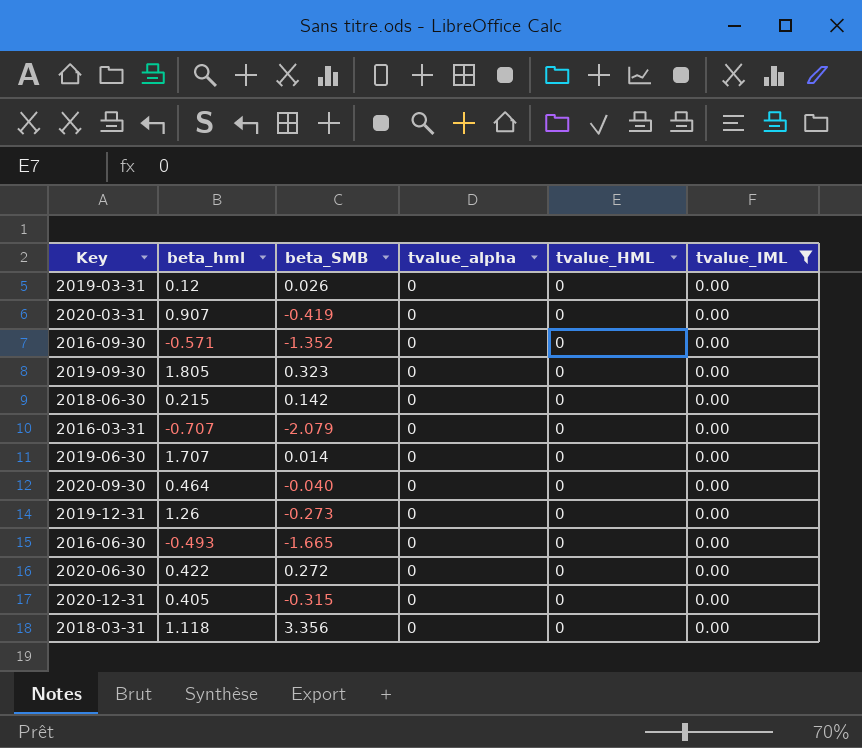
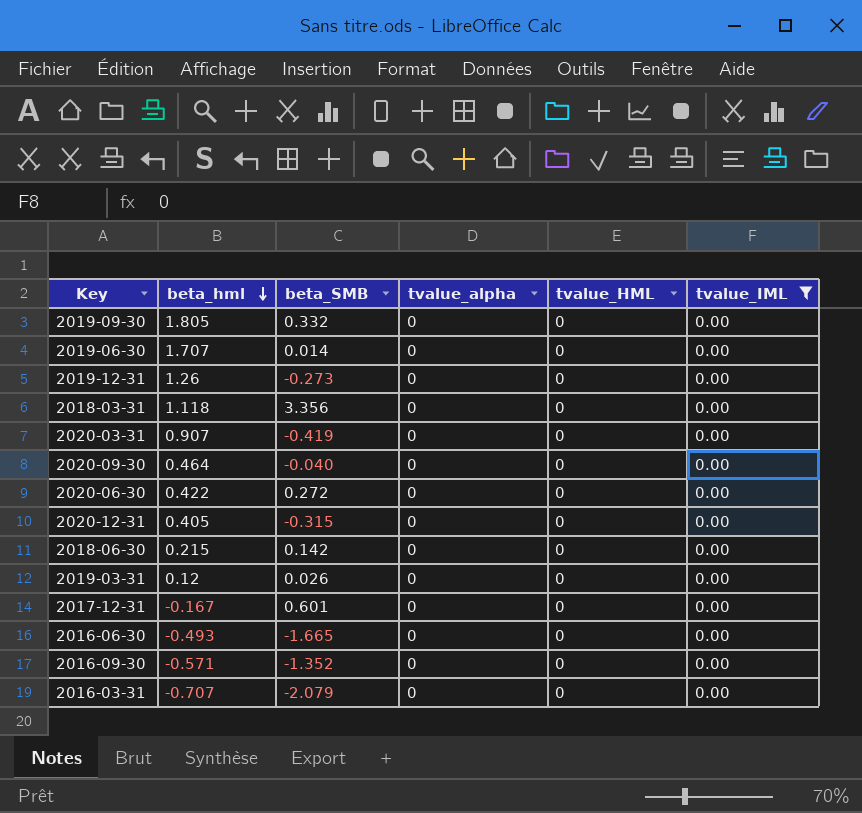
row order: none -> beta_hml descending
2019-09-30 | beta_SMB: 0.323 -> 0.332
row 2017-12-31: none -> -0.167 | 0.601 | 0 | 0 | 0.00

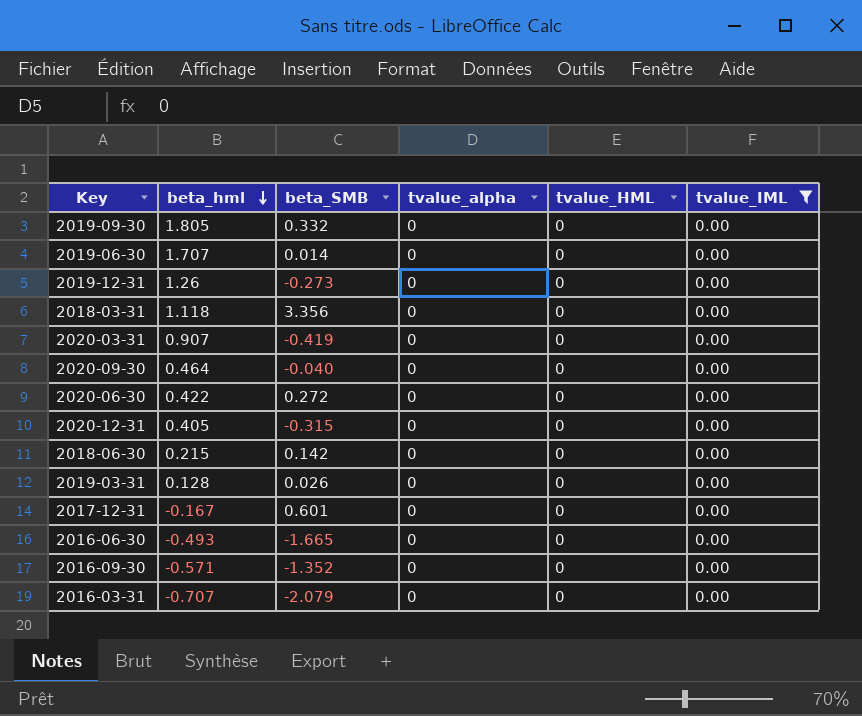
2019-03-31 | beta_hml: 0.12 -> 0.128

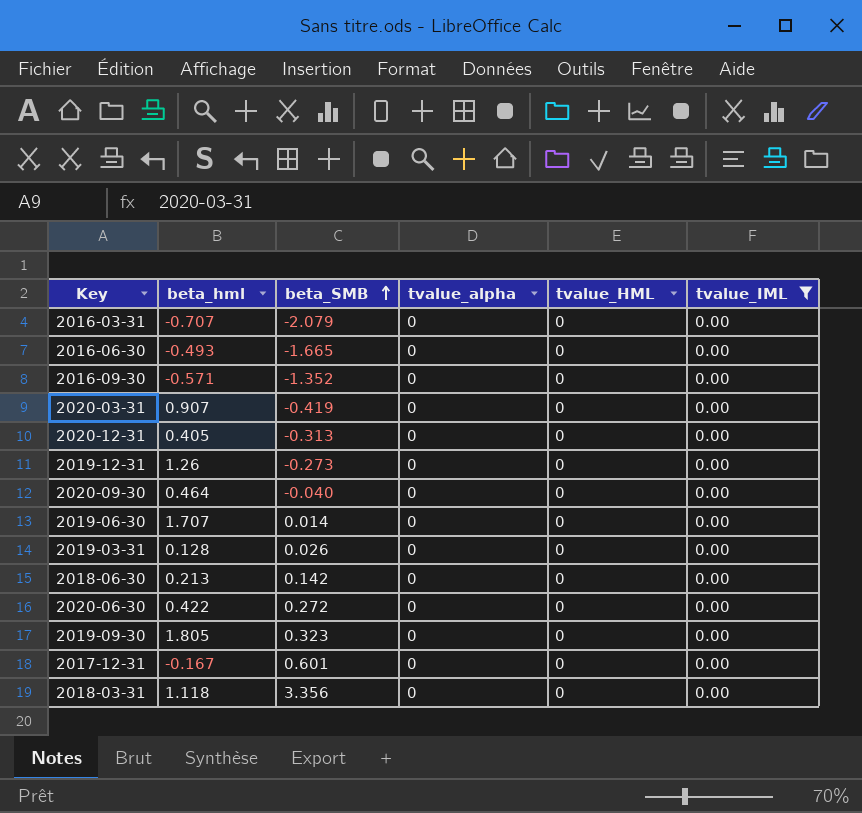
row order: beta_hml descending -> beta_SMB ascending
2020-12-31 | beta_SMB: -0.315 -> -0.313
2018-06-30 | beta_hml: 0.215 -> 0.213
2019-09-30 | beta_SMB: 0.332 -> 0.323

